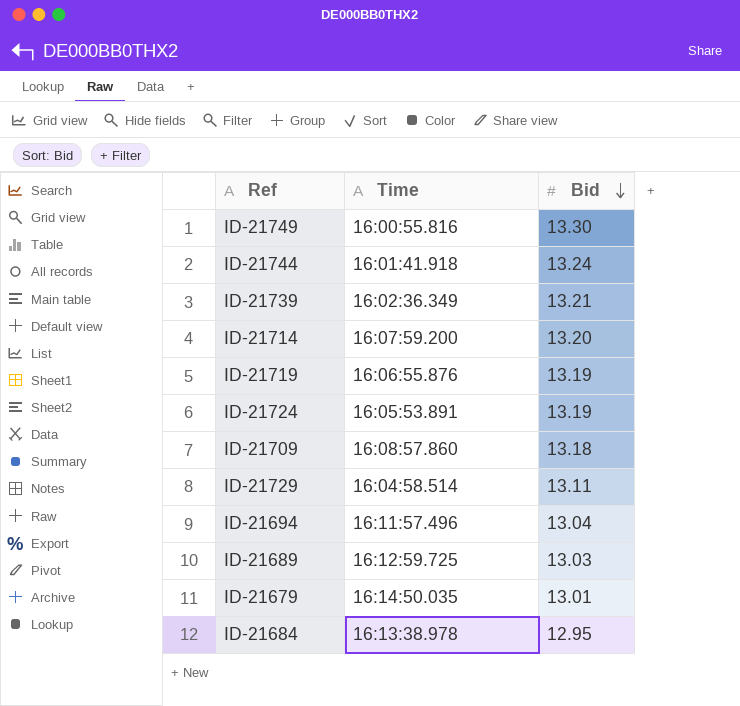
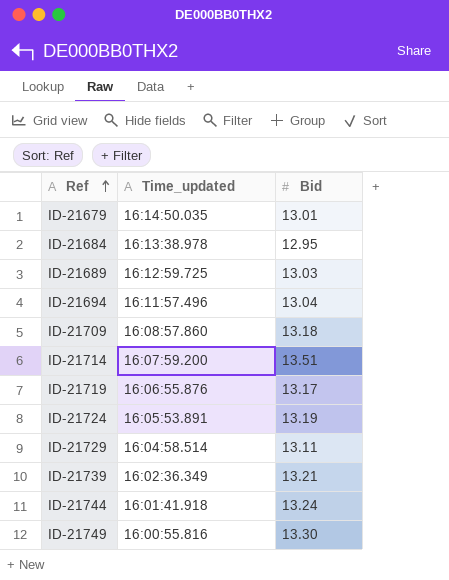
row order: Bid descending -> Ref ascending
column name: Time -> Time_updated
ID-21714 | Bid: 13.20 -> 13.51
ID-21719 | Bid: 13.19 -> 13.17

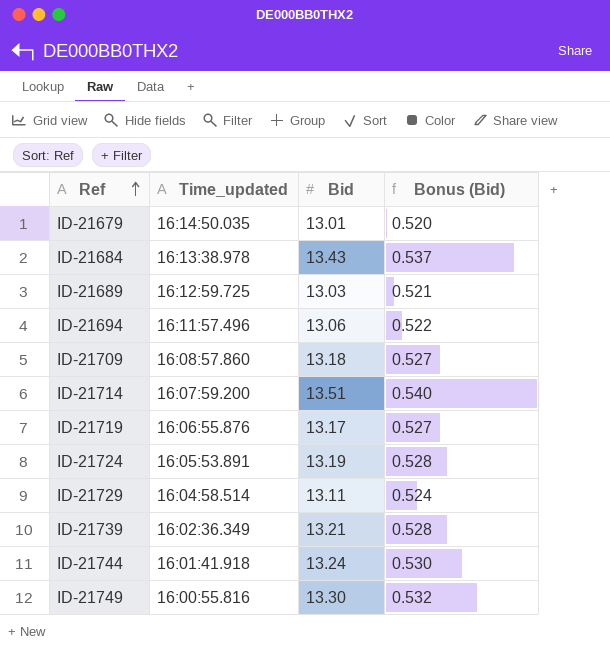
column Bonus (Bid) | formula: none -> [Bid] * 0.04
ID-21684 | Bid: 12.95 -> 13.43
ID-21694 | Bid: 13.04 -> 13.06

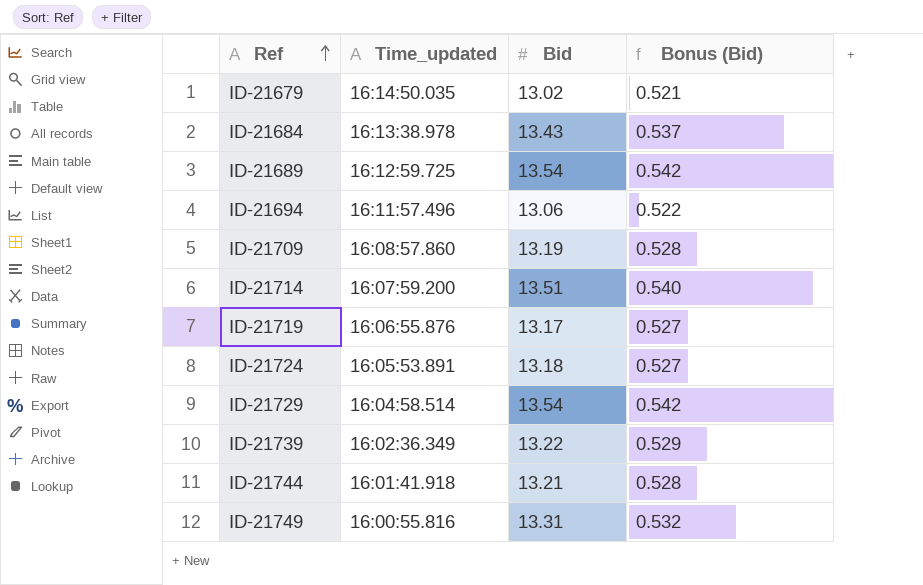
ID-21679 | Bid: 13.01 -> 13.02
ID-21679 | Bonus (Bid): 0.520 -> 0.521
ID-21689 | Bid: 13.03 -> 13.54
ID-21689 | Bonus (Bid): 0.521 -> 0.542
ID-21709 | Bid: 13.18 -> 13.19
ID-21709 | Bonus (Bid): 0.527 -> 0.528
ID-21724 | Bid: 13.19 -> 13.18
ID-21724 | Bonus (Bid): 0.528 -> 0.527
ID-21729 | Bid: 13.11 -> 13.54
ID-21729 | Bonus (Bid): 0.524 -> 0.542
ID-21739 | Bid: 13.21 -> 13.22
ID-21739 | Bonus (Bid): 0.528 -> 0.529
ID-21744 | Bid: 13.24 -> 13.21
ID-21744 | Bonus (Bid): 0.530 -> 0.528
ID-21749 | Bid: 13.30 -> 13.31

